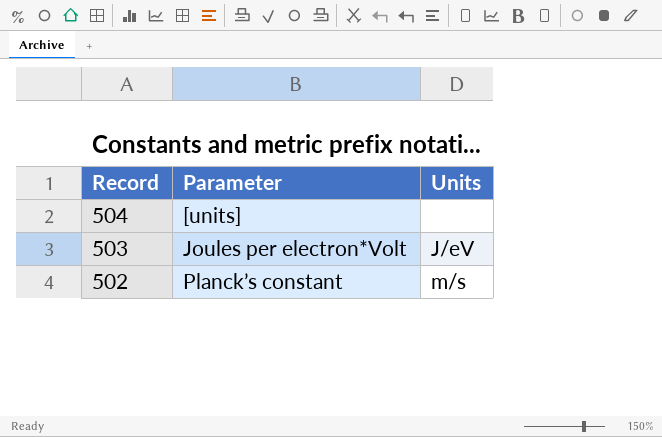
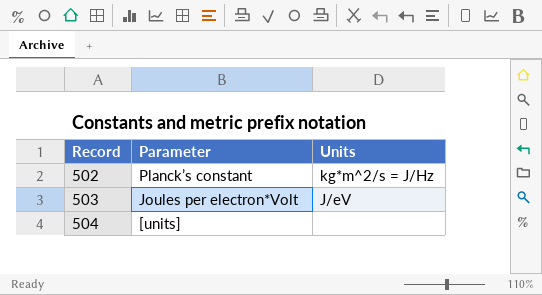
row order: Record descending -> Record ascending
502 | Units: m/s -> kg*m^2/s = J/Hz

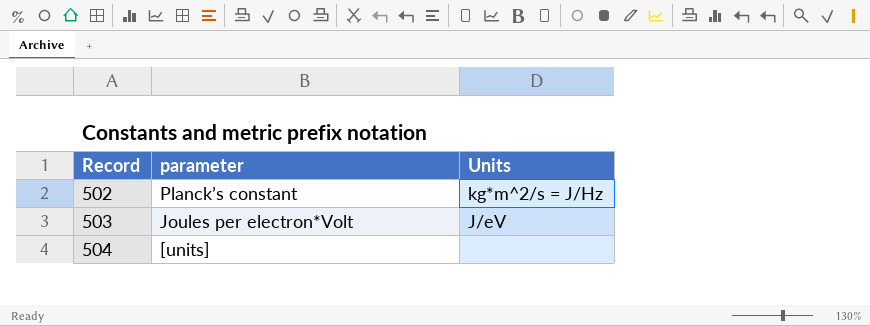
column name: Parameter -> parameter

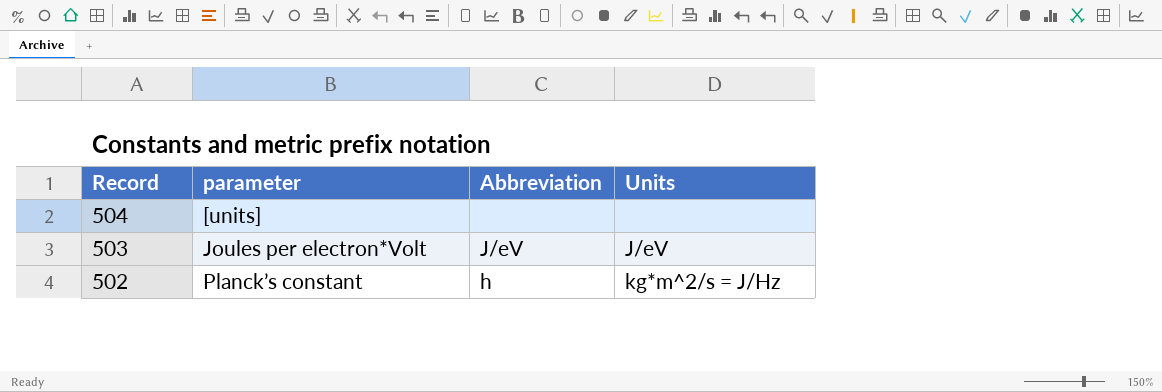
row order: Record ascending -> Record descending
column Abbreviation | position: none -> 3

